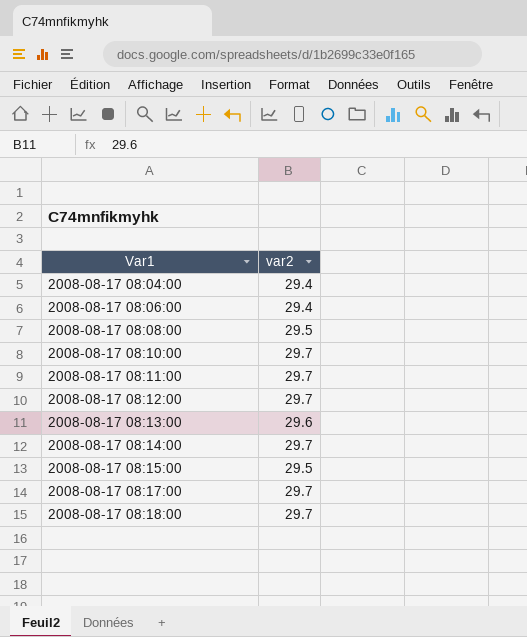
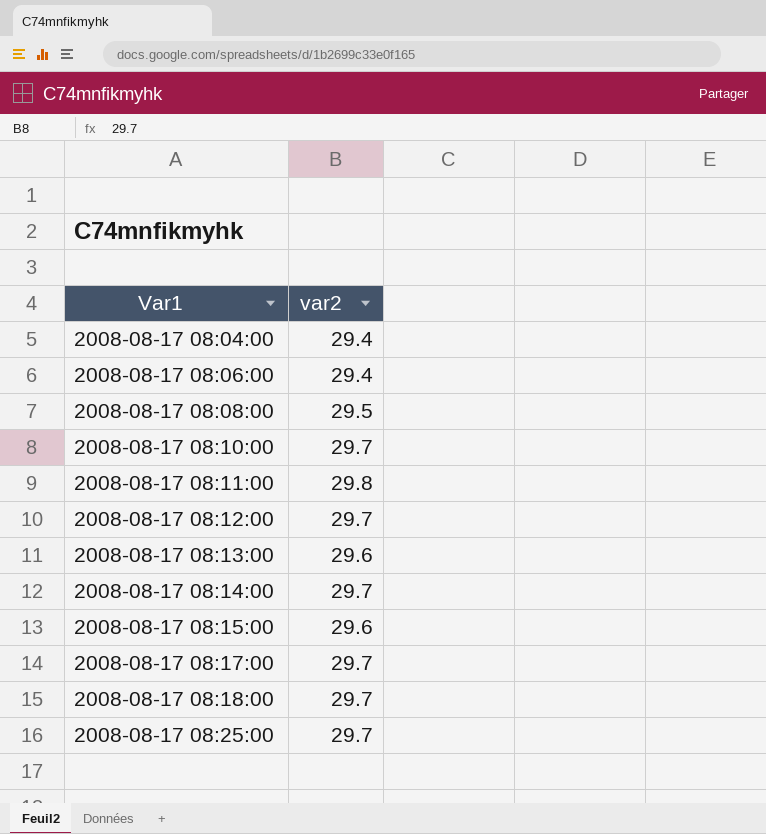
2008-08-17 08:11:00 | var2: 29.7 -> 29.8
2008-08-17 08:15:00 | var2: 29.5 -> 29.6
row 2008-08-17 08:25:00: none -> 29.7

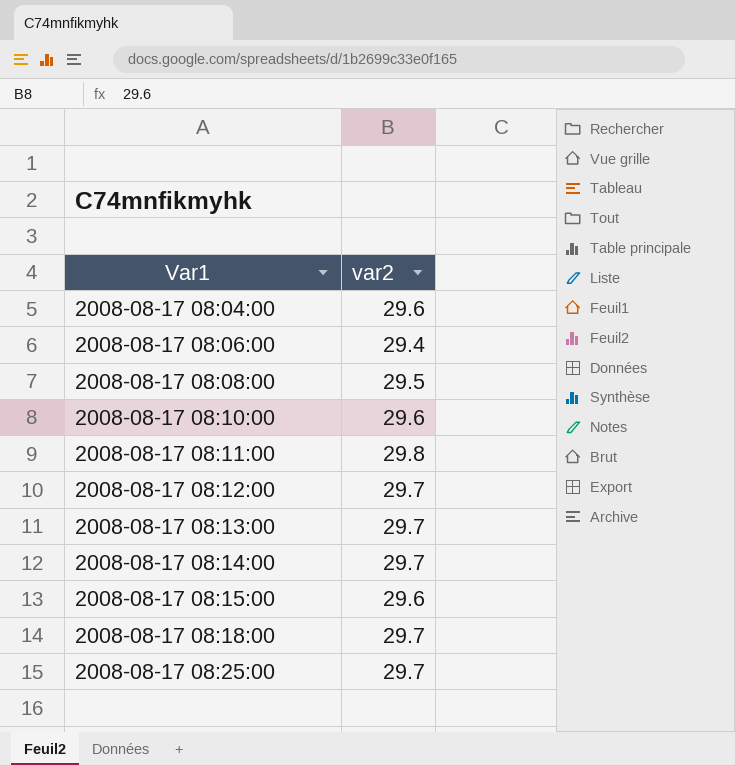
row 2008-08-17 08:17:00: 29.7 -> none
2008-08-17 08:04:00 | var2: 29.4 -> 29.6
2008-08-17 08:10:00 | var2: 29.7 -> 29.6
2008-08-17 08:13:00 | var2: 29.6 -> 29.7

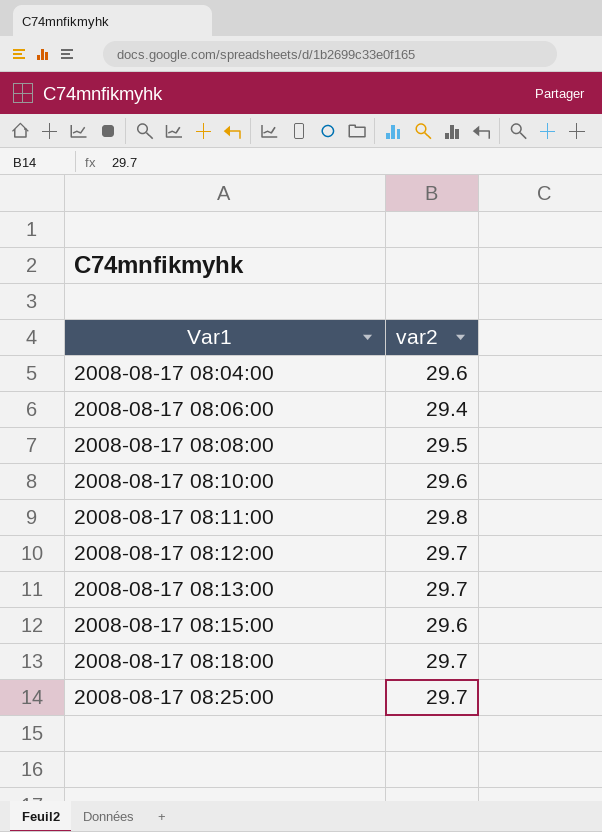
row 2008-08-17 08:14:00: 29.7 -> none

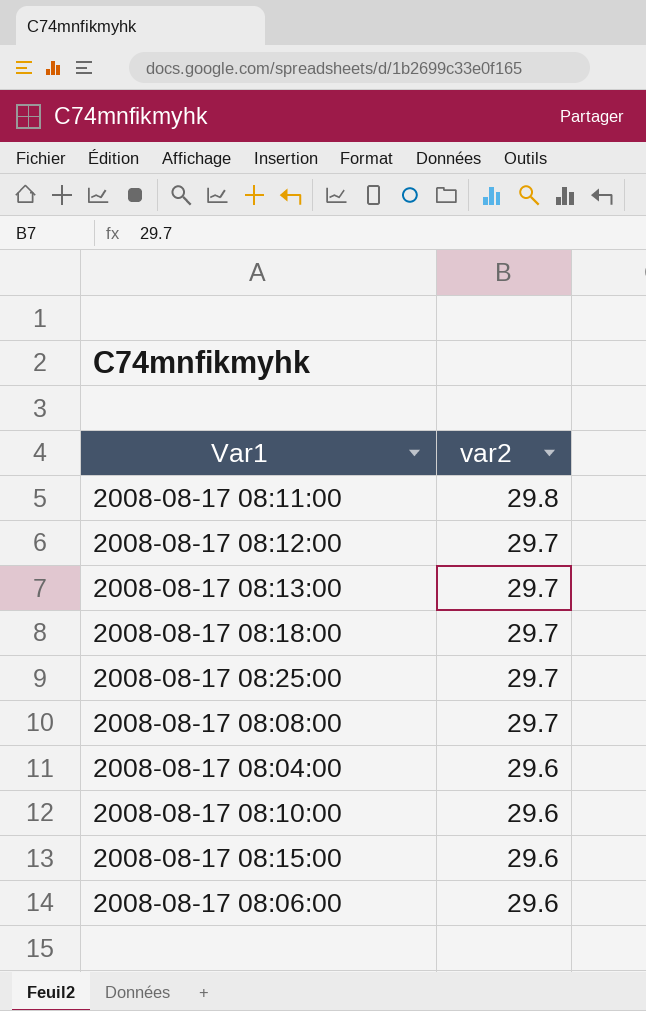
row order: Var1 ascending -> var2 descending
2008-08-17 08:08:00 | var2: 29.5 -> 29.7
2008-08-17 08:06:00 | var2: 29.4 -> 29.6

